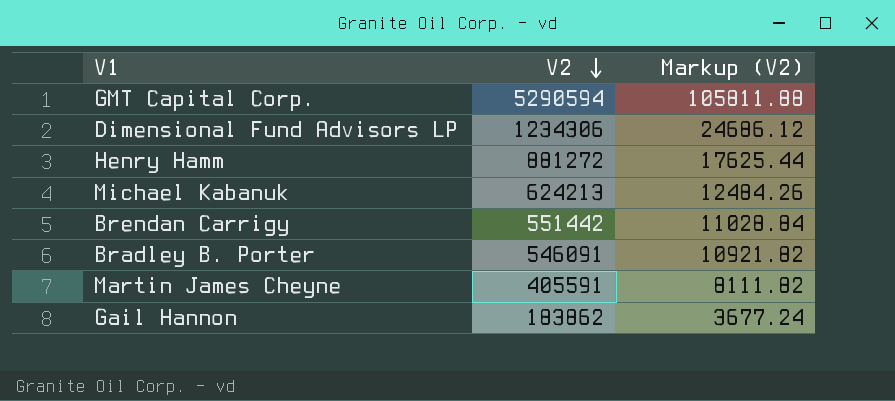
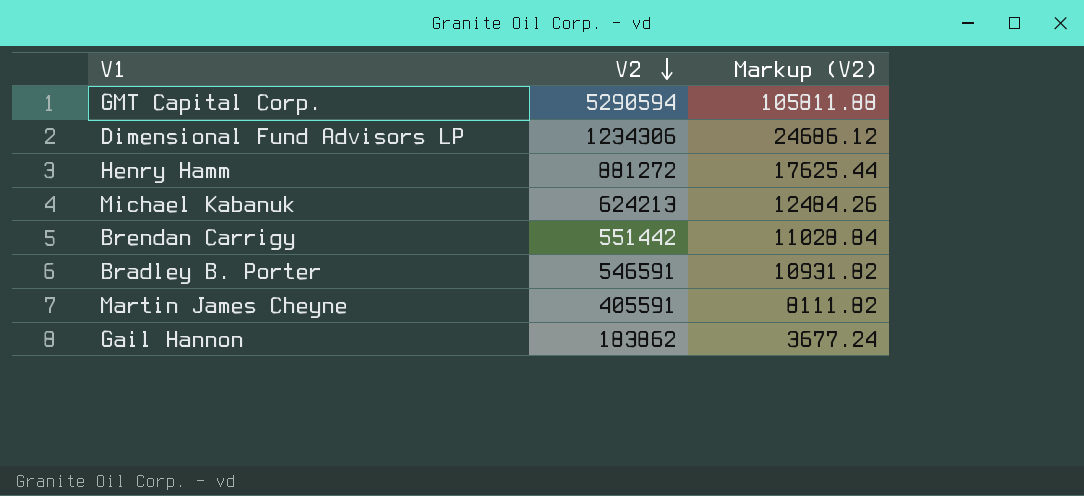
Bradley B. Porter | V2: 546091 -> 546591
Bradley B. Porter | Markup (V2): 10921.82 -> 10931.82

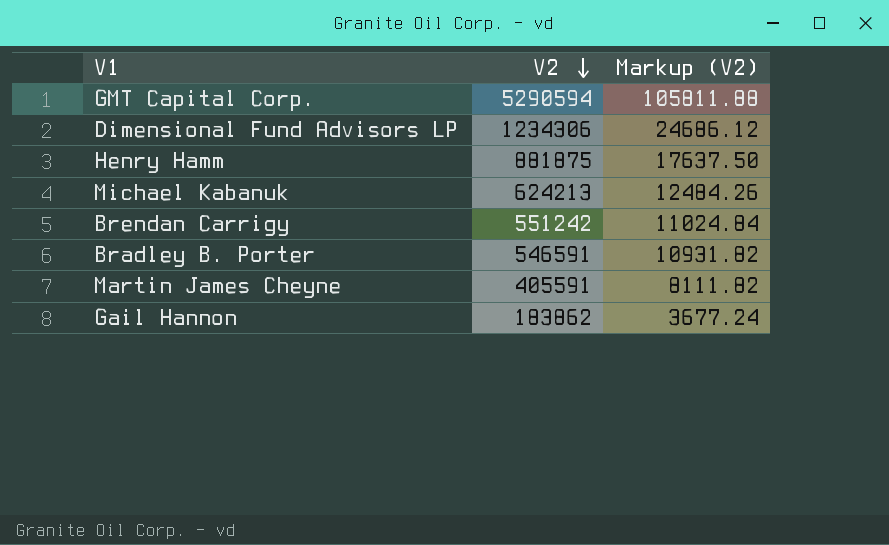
Henry Hamm | V2: 881272 -> 881875
Henry Hamm | Markup (V2): 17625.44 -> 17637.50
Brendan Carrigy | V2: 551442 -> 551242
Brendan Carrigy | Markup (V2): 11028.84 -> 11024.84

